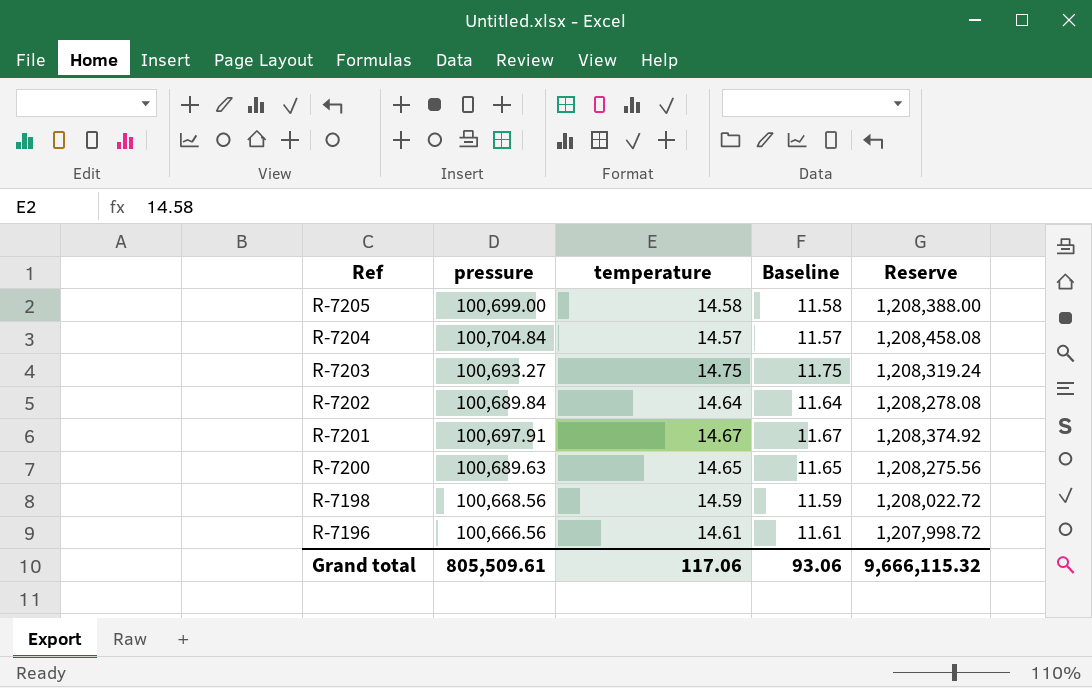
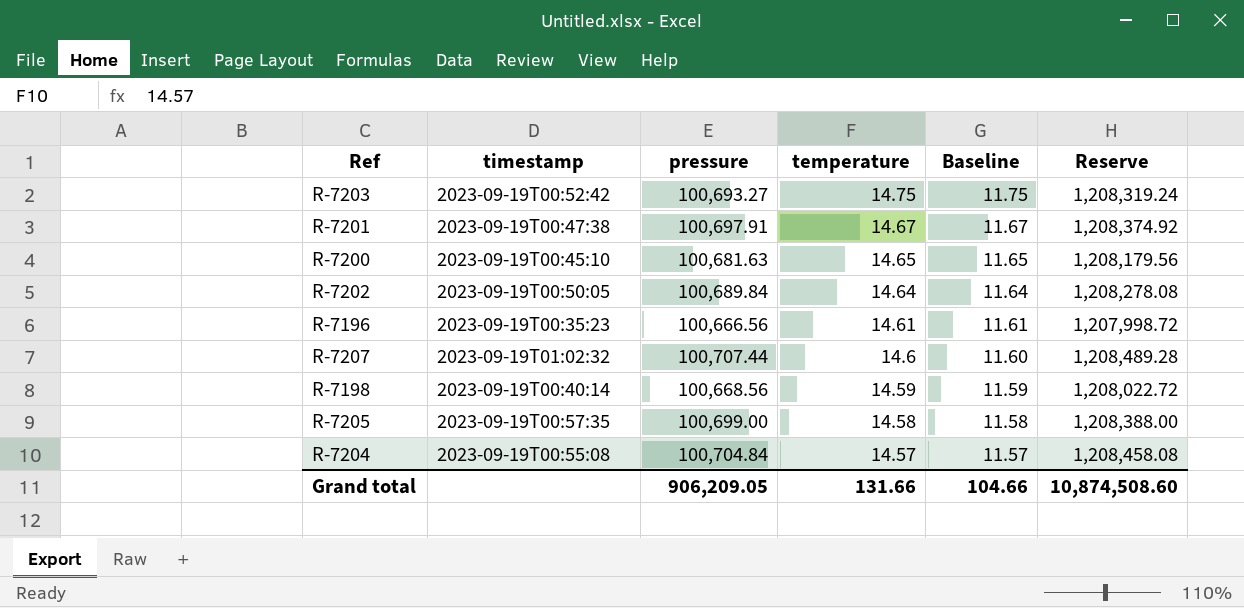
row order: Ref descending -> temperature descending
column timestamp | position: none -> 2
R-7200 | pressure: 100,689.63 -> 100,681.63
R-7200 | Reserve: 1,208,275.56 -> 1,208,179.56
row R-7207: none -> 2023-09-19T01:02:32 | 100,707.44 | 14.6 | 11.60 | 1,208,489.28
Grand total | pressure: 805,509.61 -> 906,209.05
Grand total | temperature: 117.06 -> 131.66
Grand total | Baseline: 93.06 -> 104.66
Grand total | Reserve: 9,666,115.32 -> 10,874,508.60

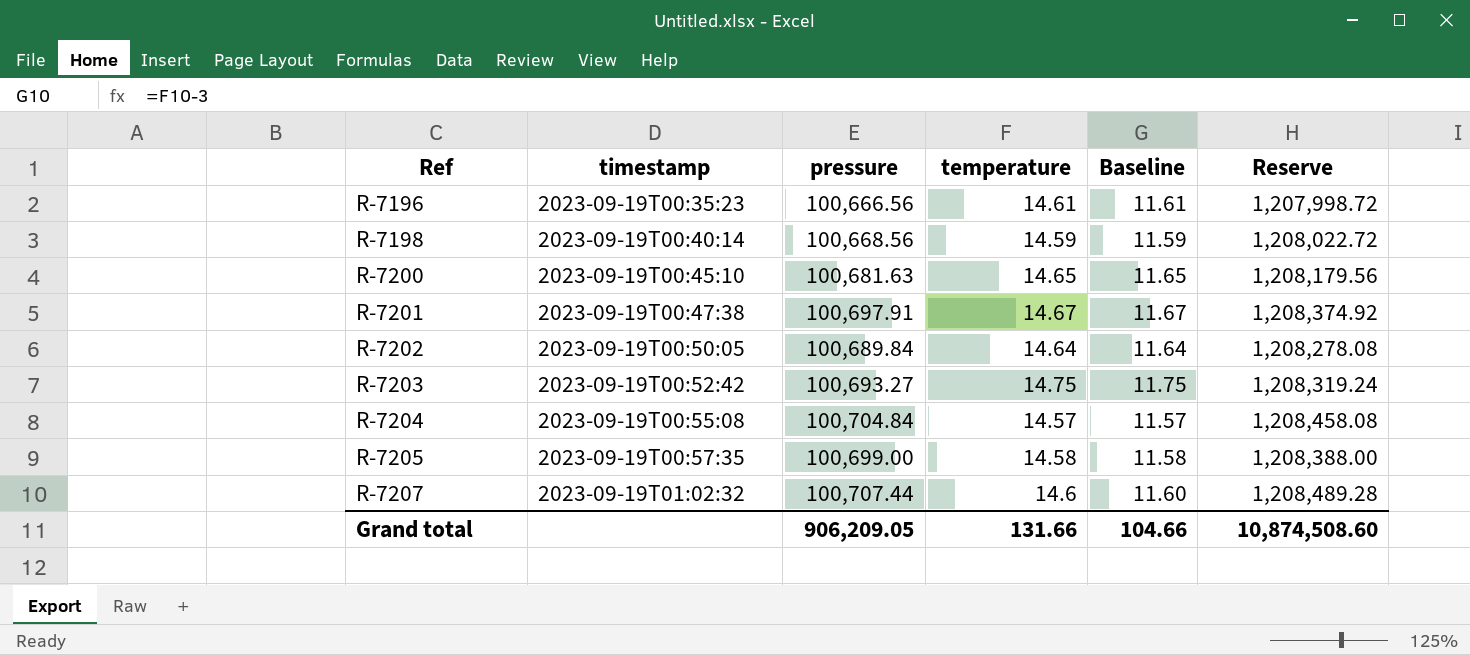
row order: temperature descending -> Ref ascending

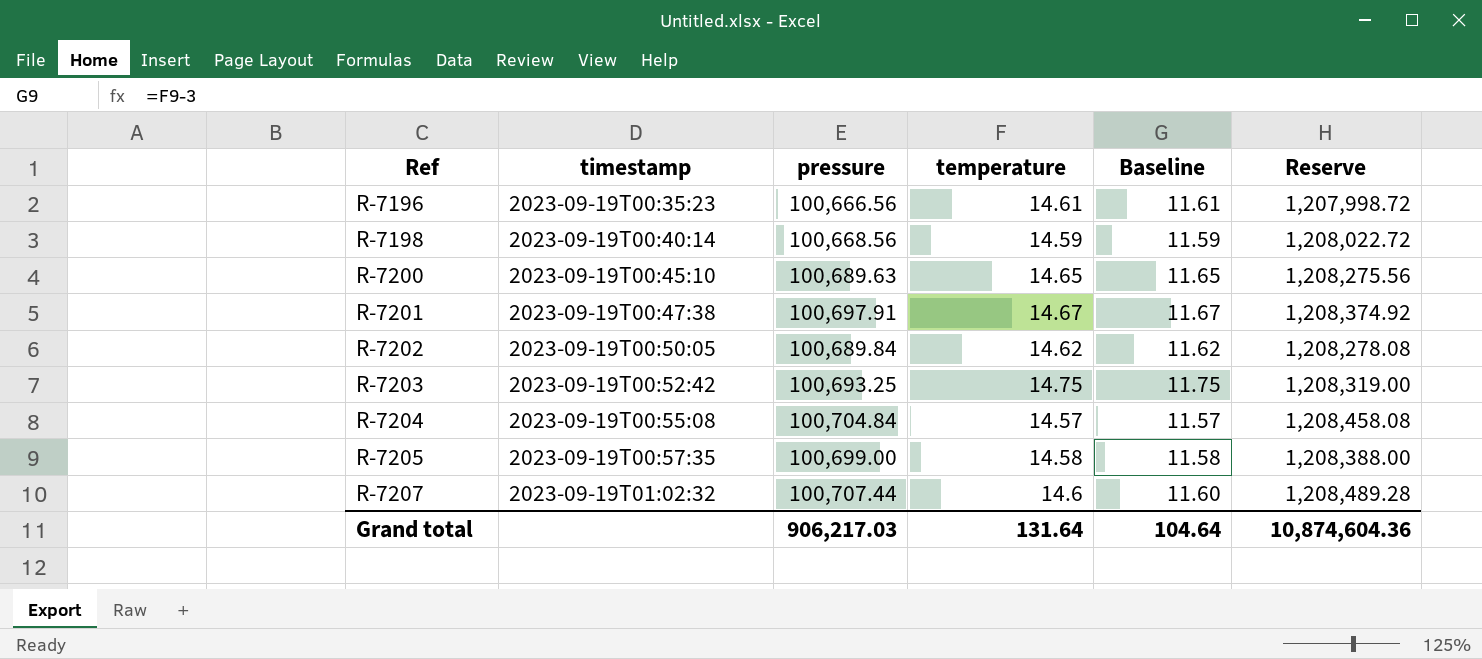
R-7200 | pressure: 100,681.63 -> 100,689.63
R-7200 | Reserve: 1,208,179.56 -> 1,208,275.56
R-7202 | temperature: 14.64 -> 14.62
R-7202 | Baseline: 11.64 -> 11.62
R-7203 | pressure: 100,693.27 -> 100,693.25
R-7203 | Reserve: 1,208,319.24 -> 1,208,319.00
Grand total | pressure: 906,209.05 -> 906,217.03
Grand total | temperature: 131.66 -> 131.64
Grand total | Baseline: 104.66 -> 104.64
Grand total | Reserve: 10,874,508.60 -> 10,874,604.36

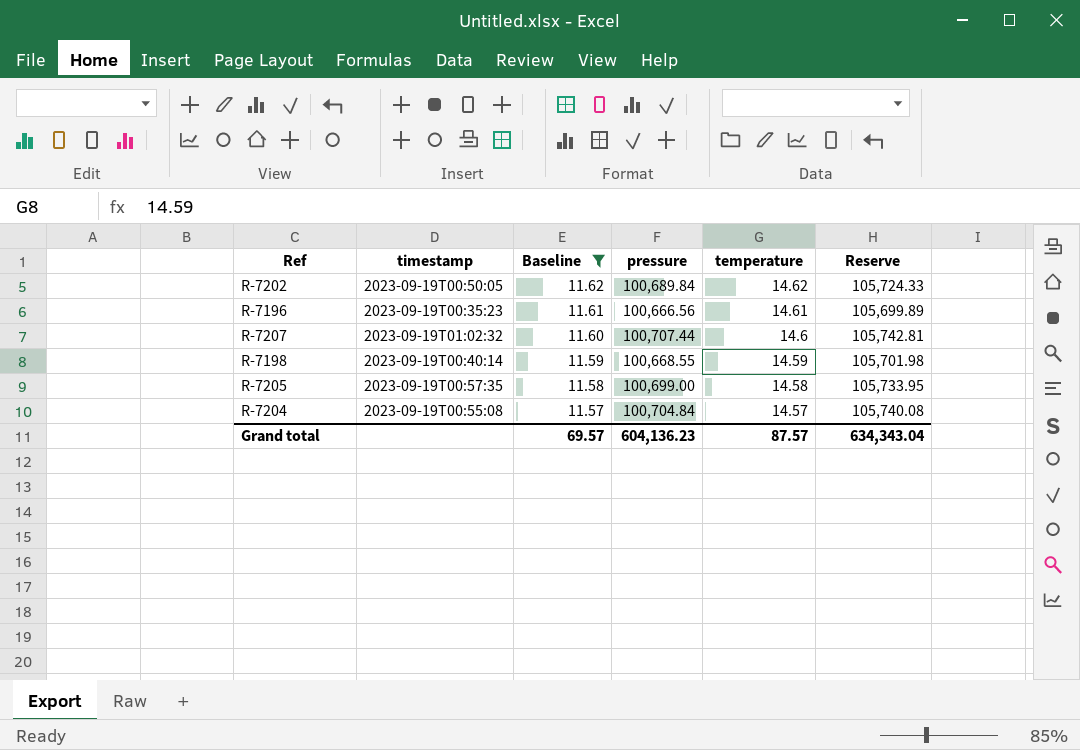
filter: none -> Baseline <= 11.62
row order: Ref ascending -> Baseline descending
column Baseline | position: 5 -> 3
column Reserve | formula: [pressure] * 12 -> [pressure] * 1.05
R-7198 | pressure: 100,668.56 -> 100,668.55
Grand total | Baseline: 104.64 -> 69.57
Grand total | pressure: 906,217.03 -> 604,136.23
Grand total | temperature: 131.64 -> 87.57
Grand total | Reserve: 10,874,604.36 -> 634,343.04

